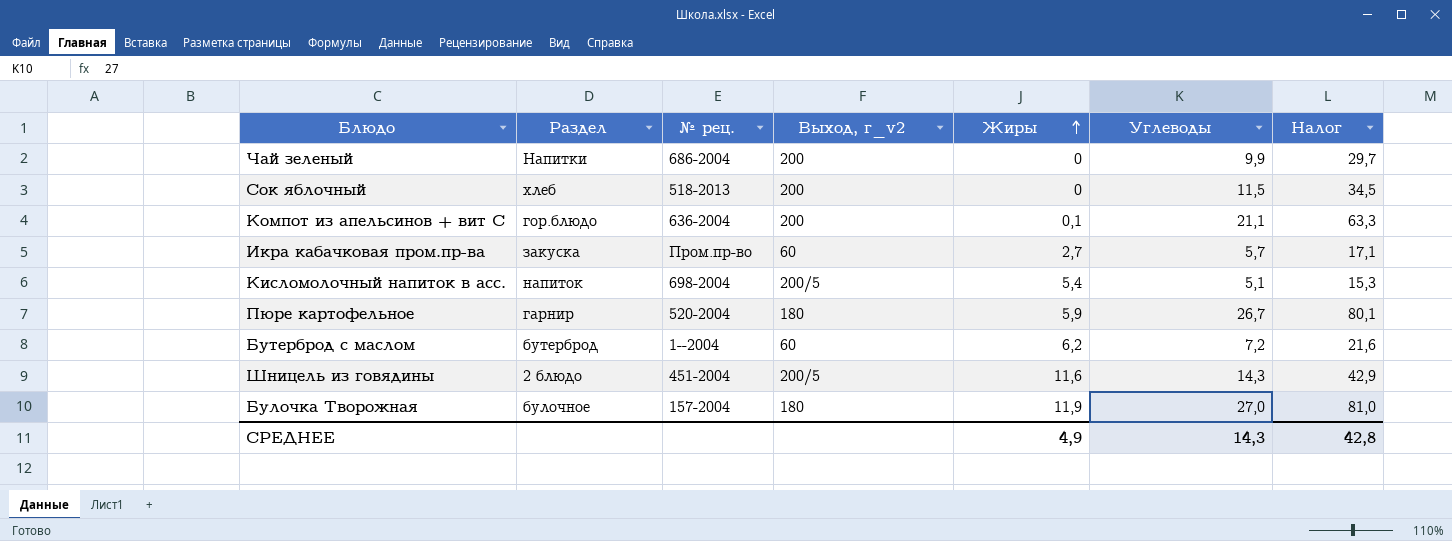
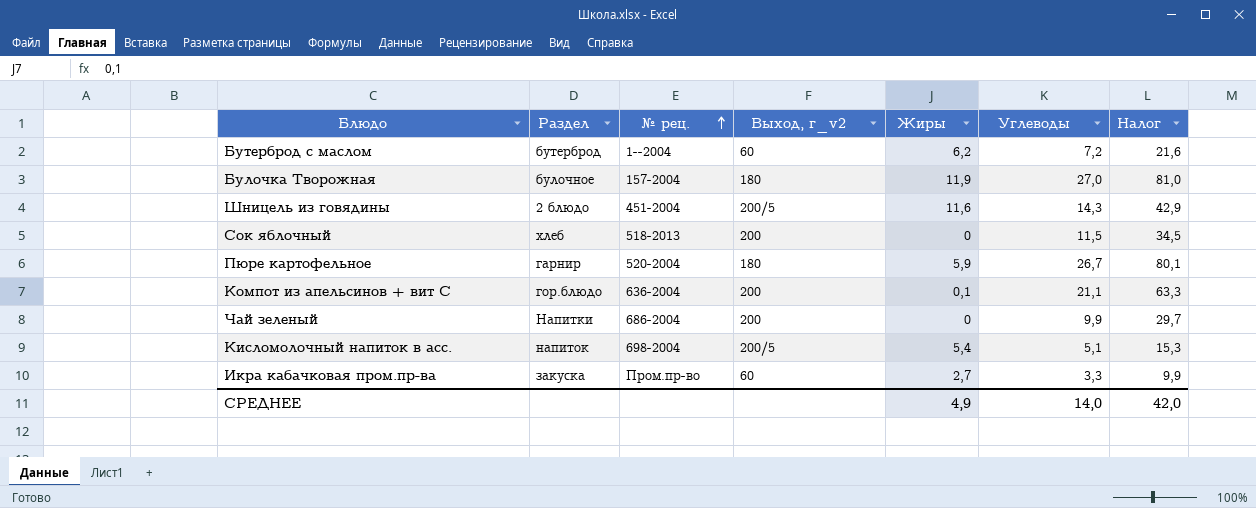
row order: Жиры ascending -> № рец. ascending
Икра кабачковая пром.пр-ва | Углеводы: 5,7 -> 3,3
Икра кабачковая пром.пр-ва | Налог: 17,1 -> 9,9
СРЕДНЕЕ | Углеводы: 14,3 -> 14,0
СРЕДНЕЕ | Налог: 42,8 -> 42,0

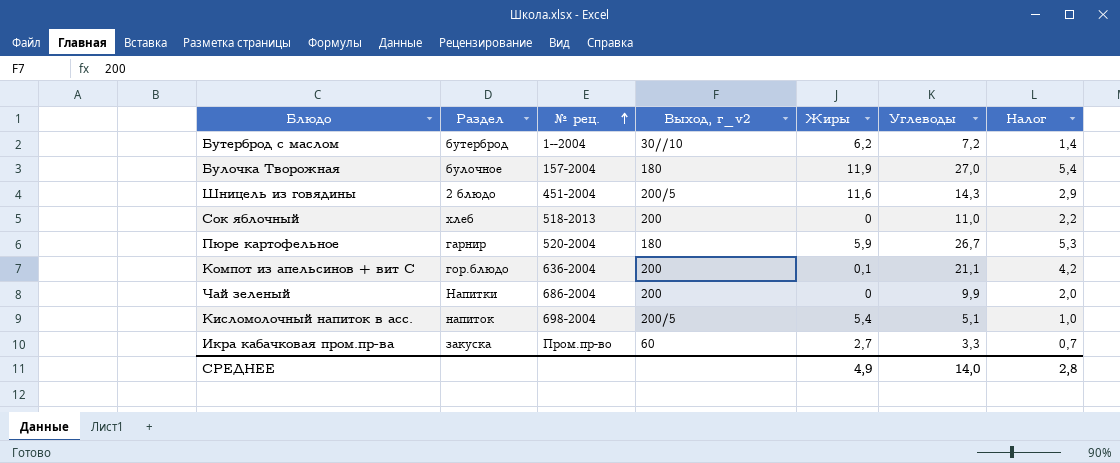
column Налог | formula: [Углеводы] * 3 -> [Углеводы] * 0,2
Бутерброд с маслом | Выход, г_v2: 60 -> 30//10
Сок яблочный | Углеводы: 11,5 -> 11,0
СРЕДНЕЕ | Налог: 42,0 -> 2,8

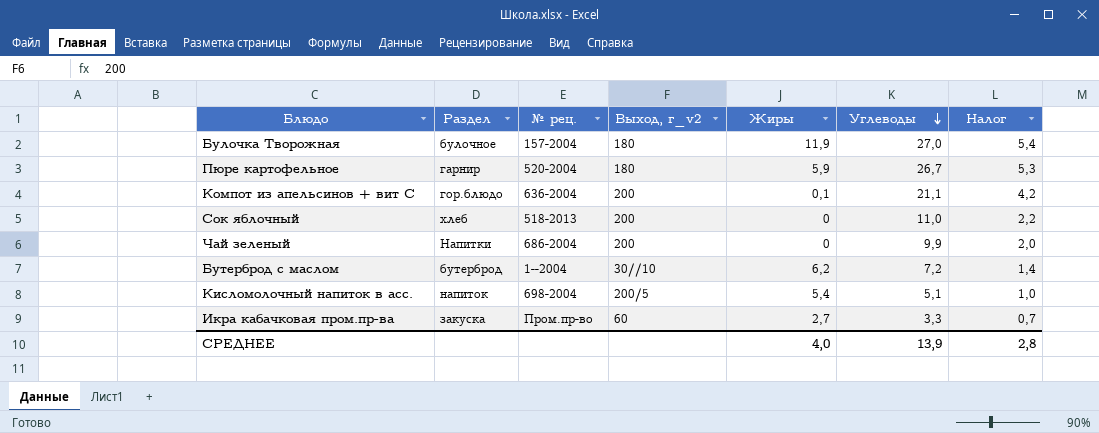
row order: № рец. ascending -> Углеводы descending
row Шницель из говядины: 2 блюдо | 451-2004 | 200/5 | 11,6 | 14,3 | 2,9 -> none
СРЕДНЕЕ | Жиры: 4,9 -> 4,0
СРЕДНЕЕ | Углеводы: 14,0 -> 13,9

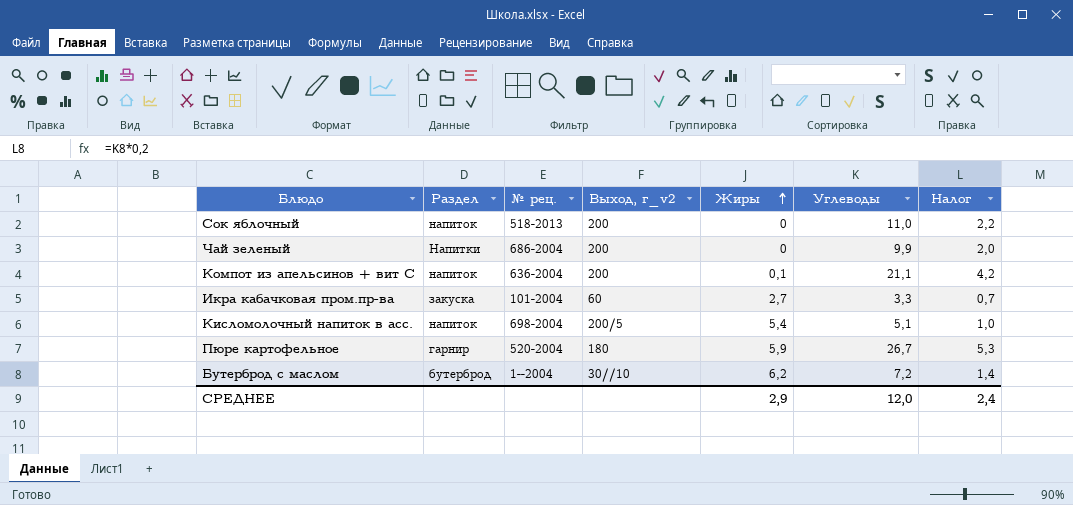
row order: Углеводы descending -> Жиры ascending
row Булочка Творожная: булочное | 157-2004 | 180 | 11,9 | 27,0 | 5,4 -> none
Сок яблочный | Раздел: хлеб -> напиток
Компот из апельсинов + вит С | Раздел: гор.блюдо -> напиток
Икра кабачковая пром.пр-ва | № рец.: Пром.пр-во -> 101-2004
СРЕДНЕЕ | Жиры: 4,0 -> 2,9
СРЕДНЕЕ | Углеводы: 13,9 -> 12,0
СРЕДНЕЕ | Налог: 2,8 -> 2,4

